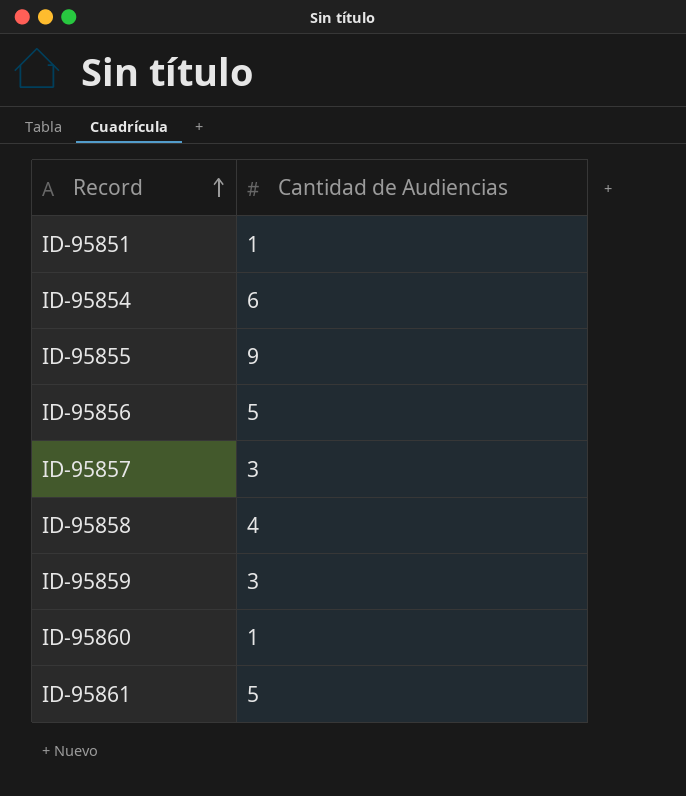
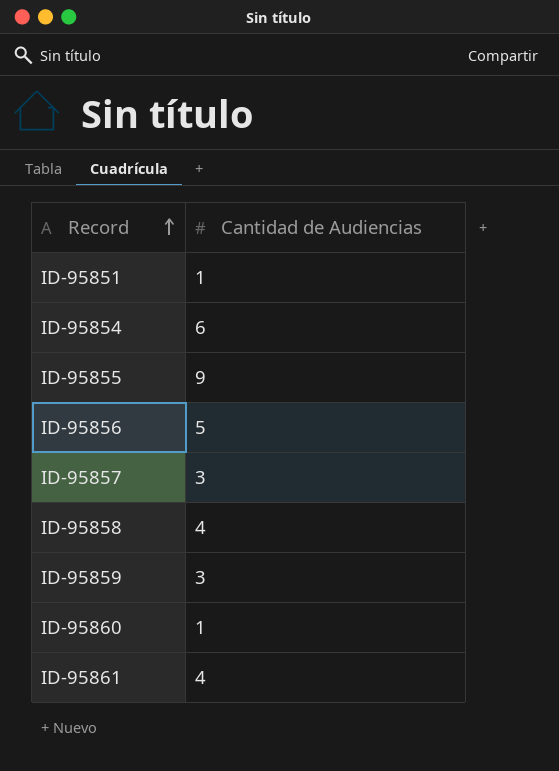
ID-95861 | Cantidad de Audiencias: 5 -> 4

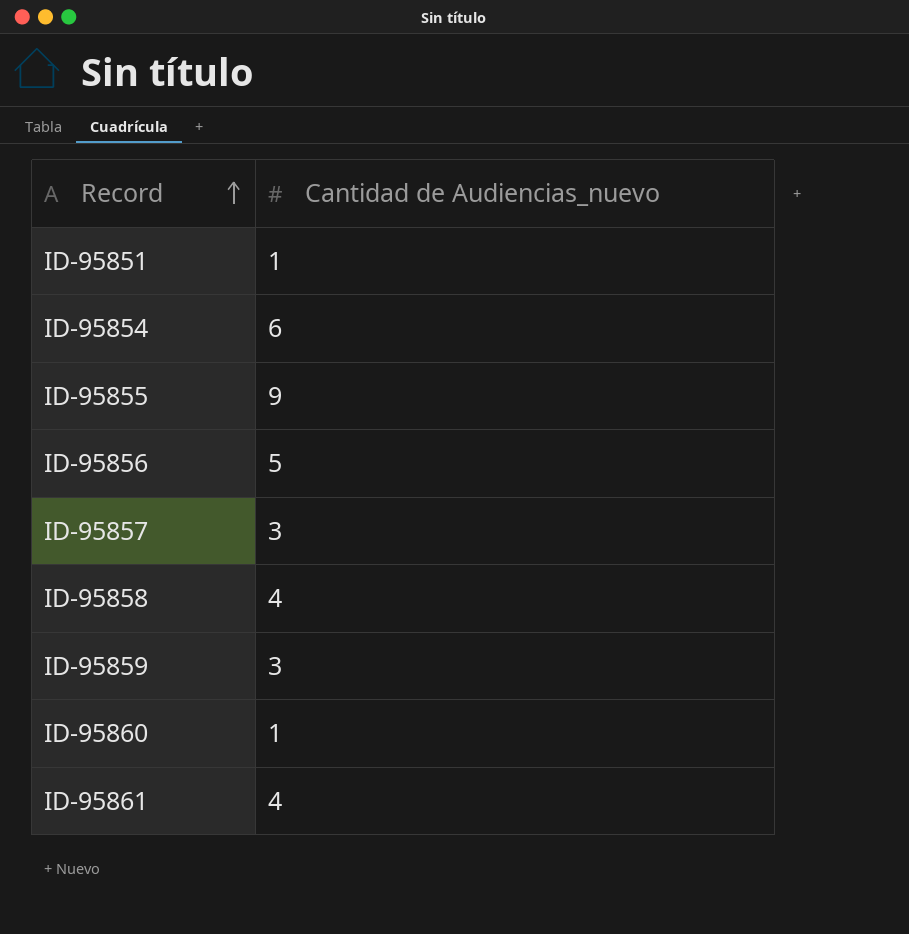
column name: Cantidad de Audiencias -> Cantidad de Audiencias_nuevo

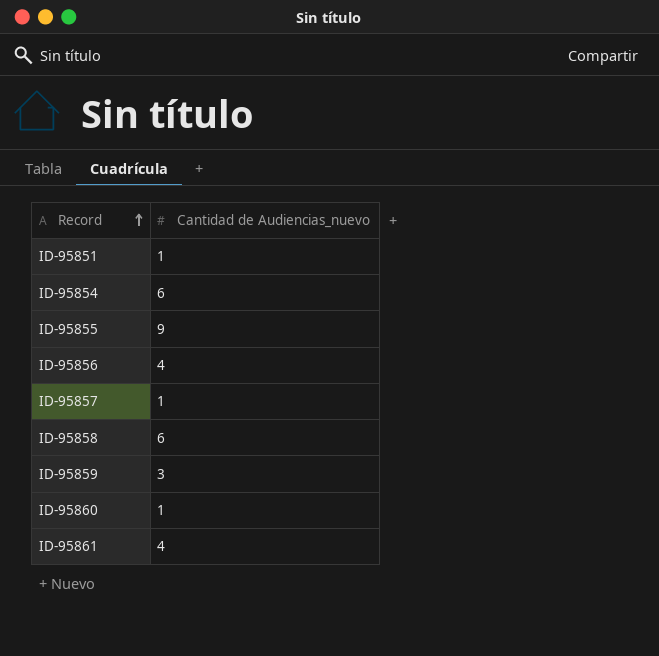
ID-95856 | Cantidad de Audiencias_nuevo: 5 -> 4
ID-95857 | Cantidad de Audiencias_nuevo: 3 -> 1
ID-95858 | Cantidad de Audiencias_nuevo: 4 -> 6

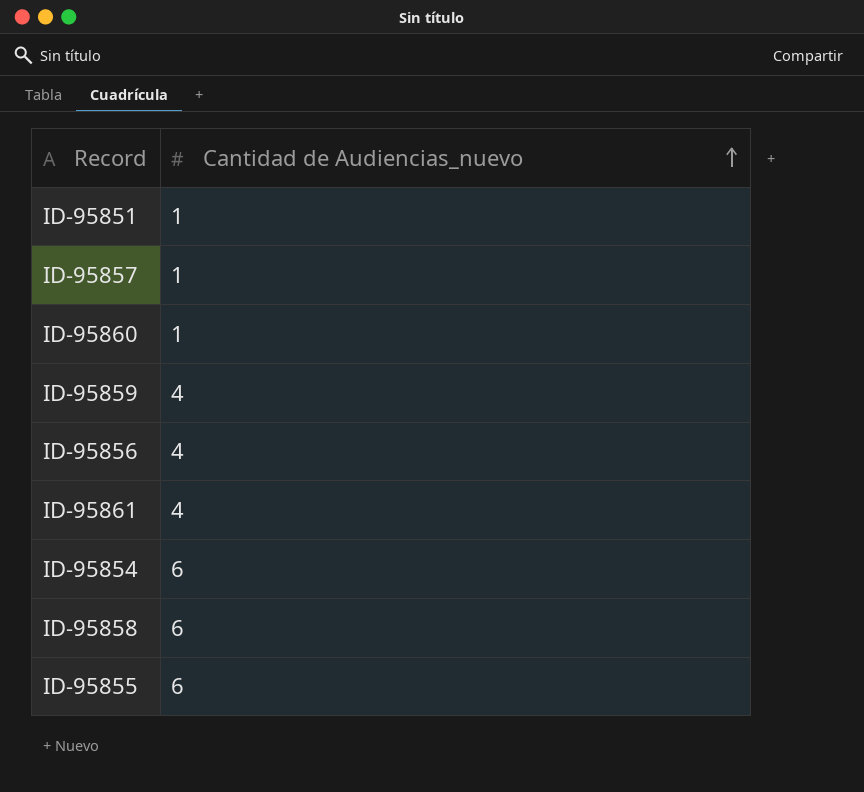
row order: Record ascending -> Cantidad de Audiencias_nuevo ascending
ID-95859 | Cantidad de Audiencias_nuevo: 3 -> 4
ID-95855 | Cantidad de Audiencias_nuevo: 9 -> 6

